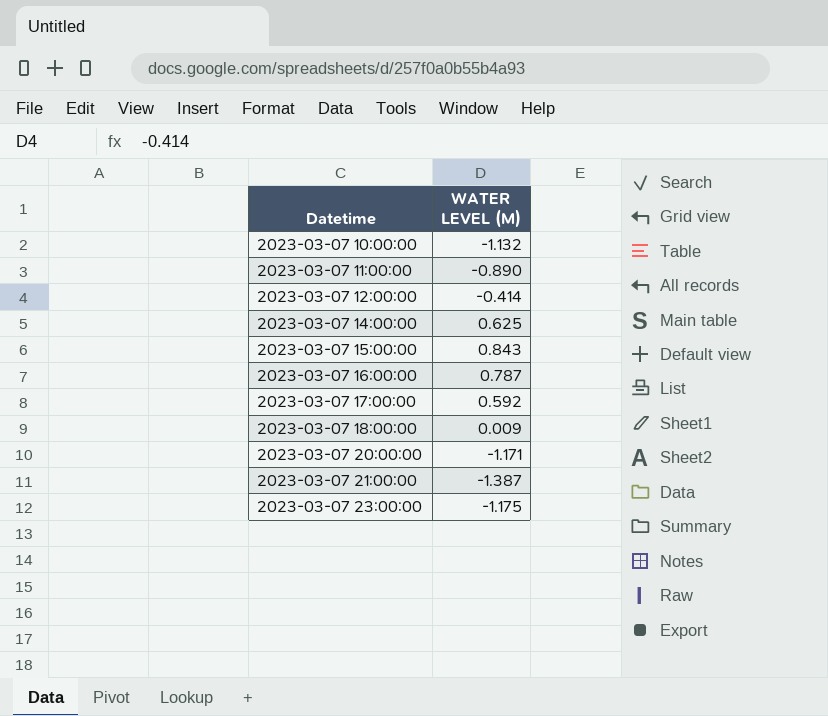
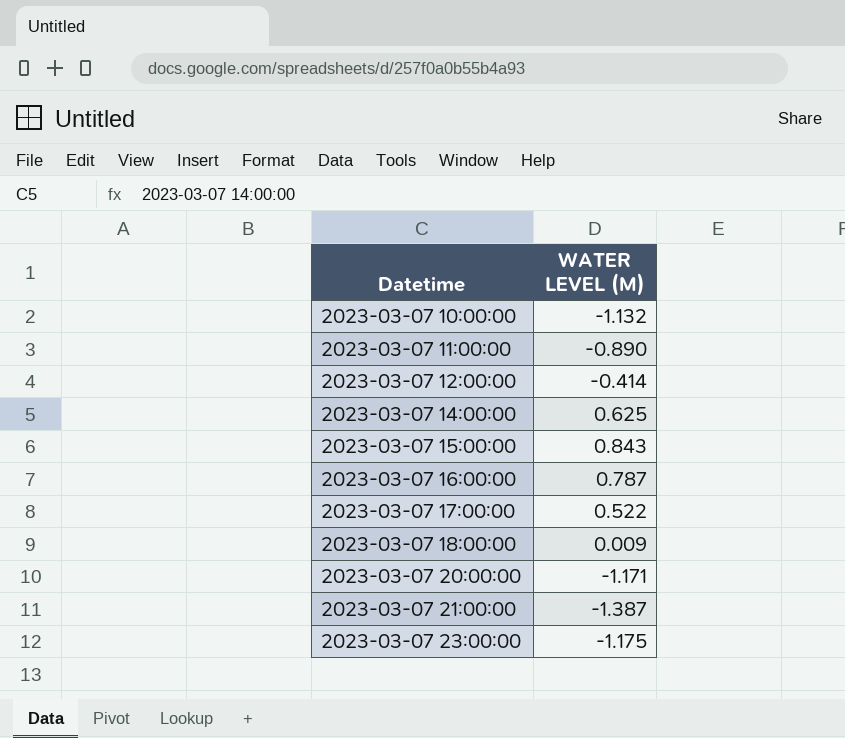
2023-03-07 17:00:00 | WATER LEVEL (M): 0.592 -> 0.522

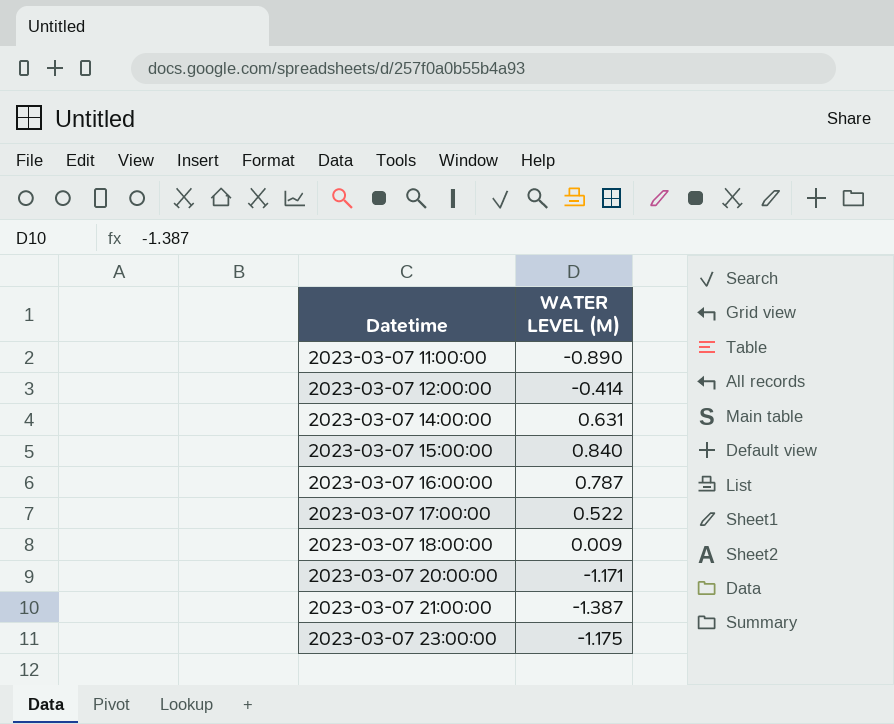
row 2023-03-07 10:00:00: -1.132 -> none
2023-03-07 14:00:00 | WATER LEVEL (M): 0.625 -> 0.631
2023-03-07 15:00:00 | WATER LEVEL (M): 0.843 -> 0.840

